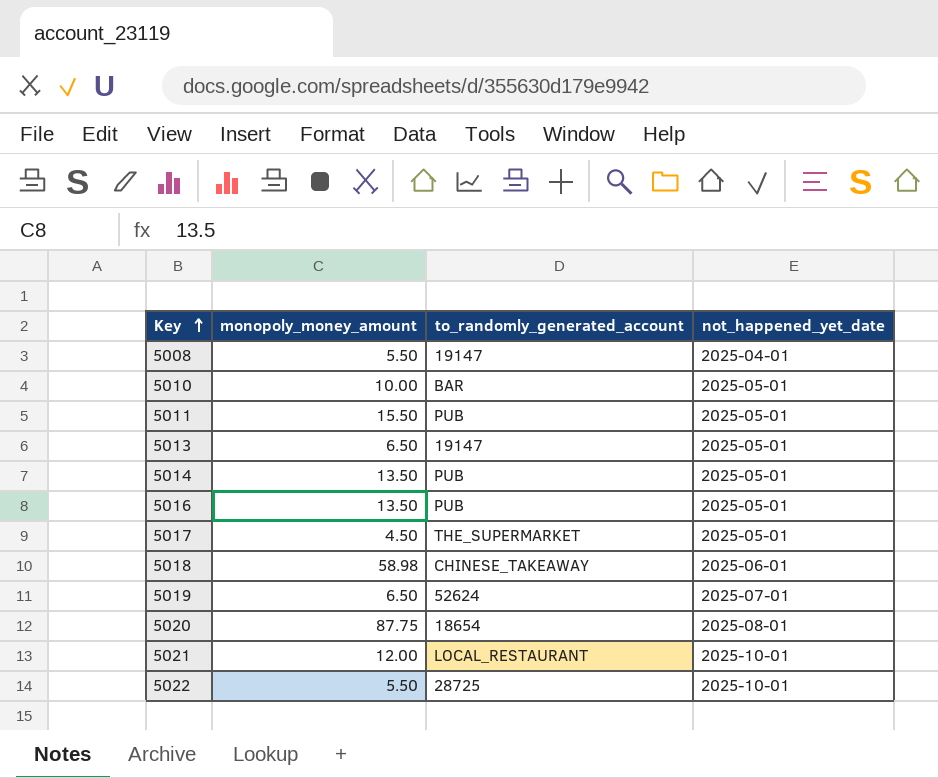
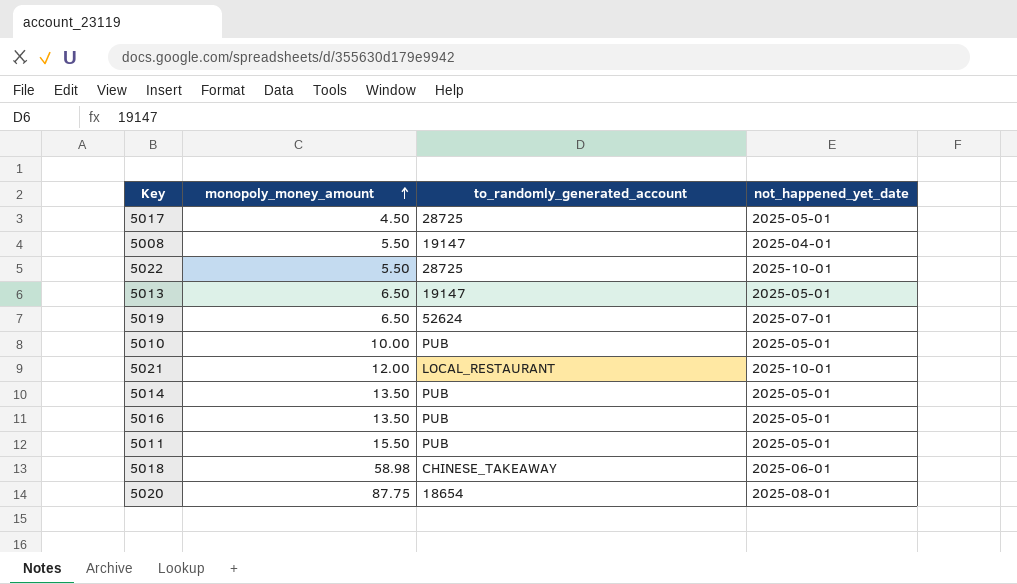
row order: Key ascending -> monopoly_money_amount ascending
5017 | to_randomly_generated_account: THE_SUPERMARKET -> 28725
5010 | to_randomly_generated_account: BAR -> PUB

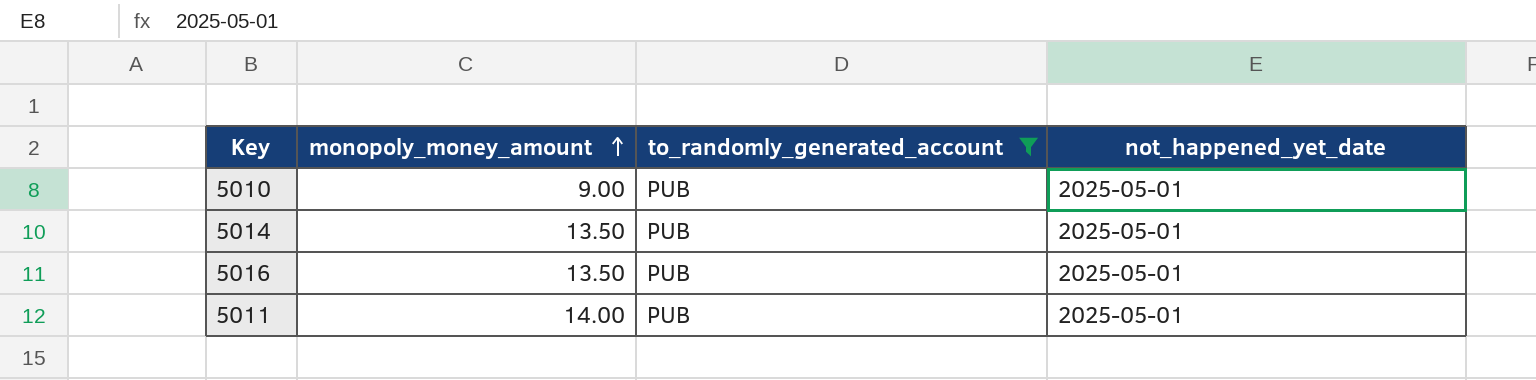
filter: none -> to_randomly_generated_account = PUB
5010 | monopoly_money_amount: 10.00 -> 9.00
5011 | monopoly_money_amount: 15.50 -> 14.00

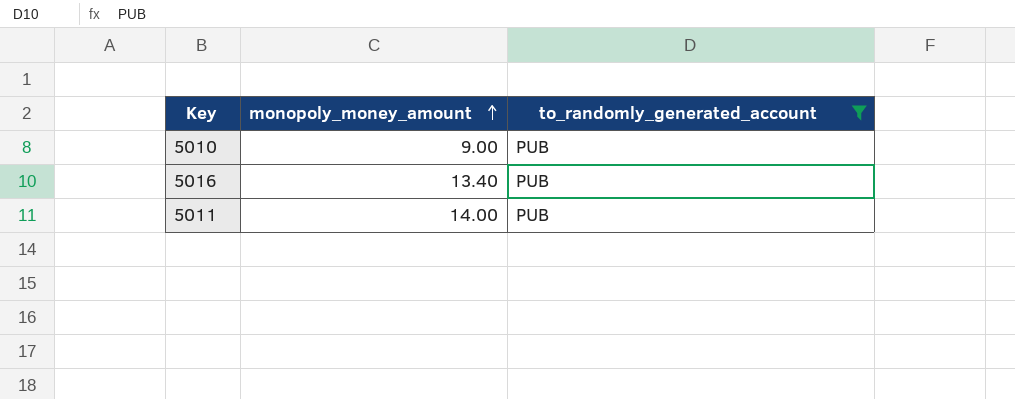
column not_happened_yet_date | position: 4 -> none
row 5014: 13.50 | PUB | 2025-05-01 -> none
5016 | monopoly_money_amount: 13.50 -> 13.40

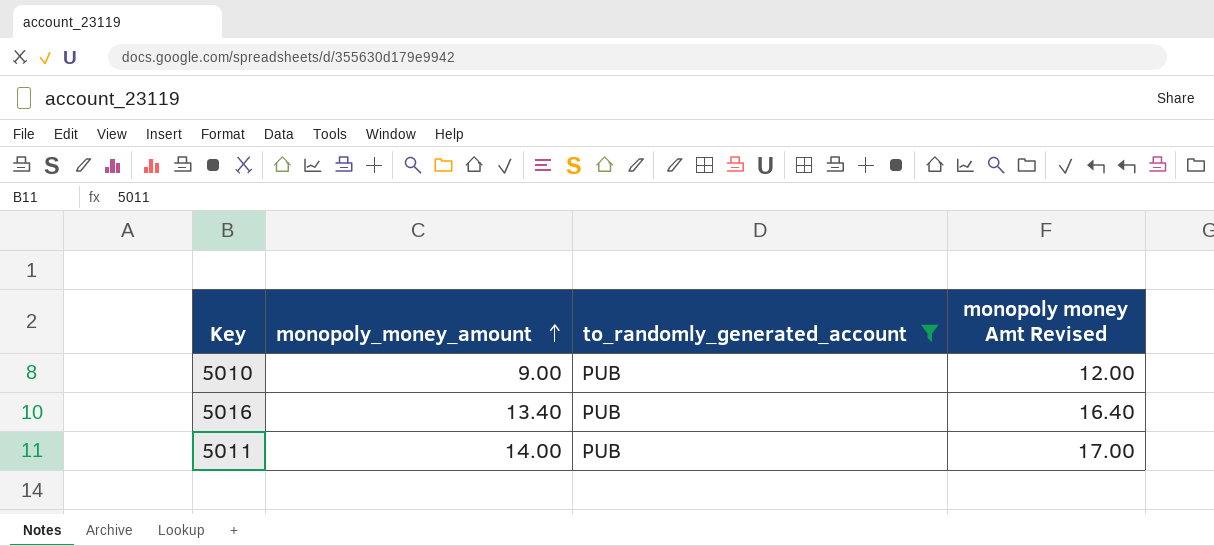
column monopoly money Amt Revised | formula: none -> [monopoly_money_amount] + 3

